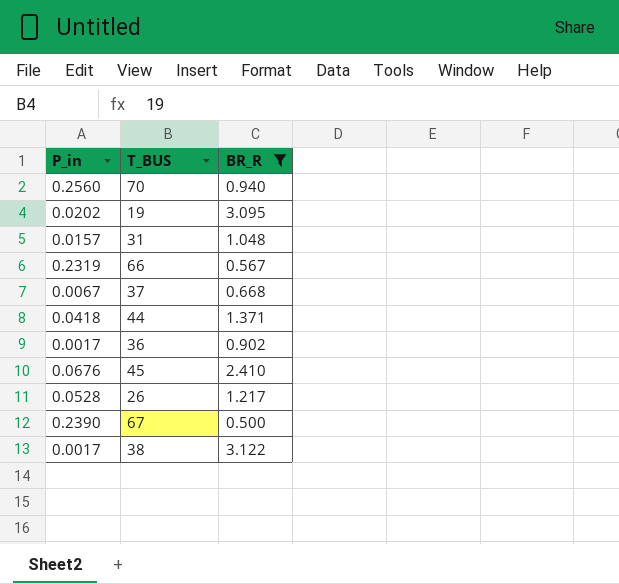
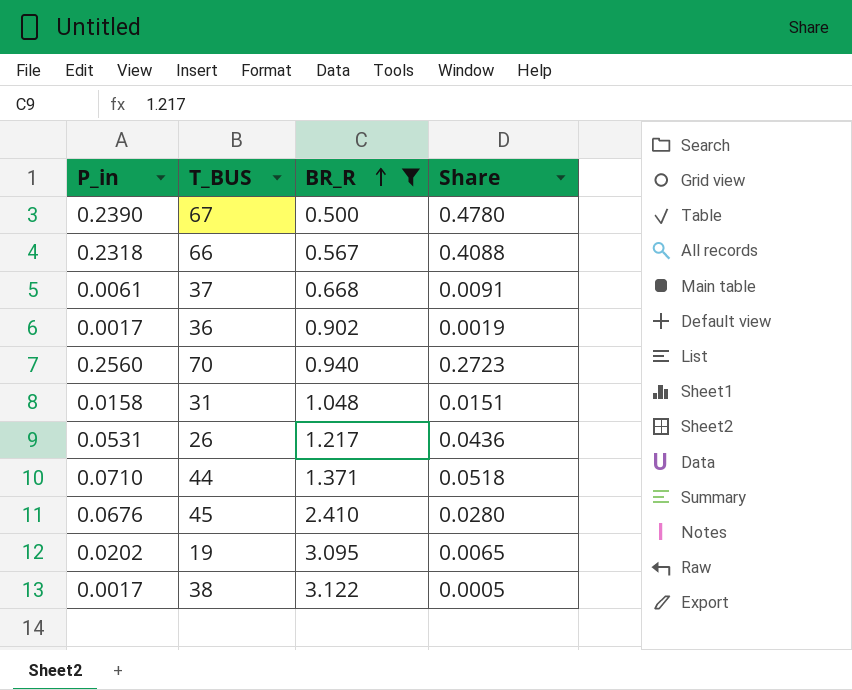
row order: none -> BR_R ascending
column Share | formula: none -> [P_in] / [BR_R]
66 | P_in: 0.2319 -> 0.2318
37 | P_in: 0.0067 -> 0.0061
31 | P_in: 0.0157 -> 0.0158
26 | P_in: 0.0528 -> 0.0531
44 | P_in: 0.0418 -> 0.0710

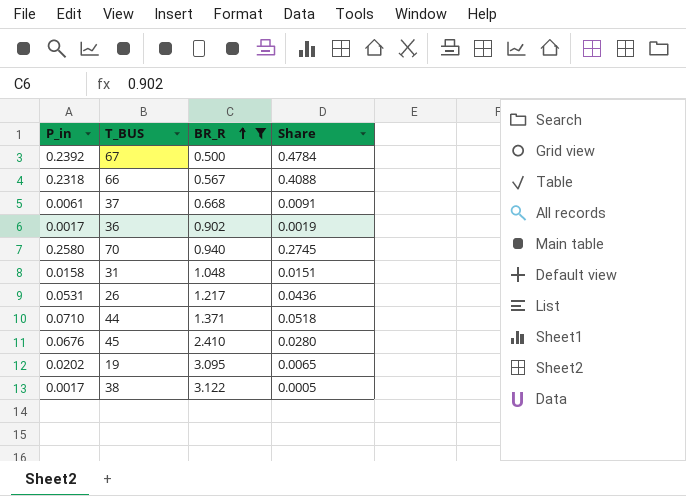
67 | P_in: 0.2390 -> 0.2392
67 | Share: 0.4780 -> 0.4784
70 | P_in: 0.2560 -> 0.2580
70 | Share: 0.2723 -> 0.2745

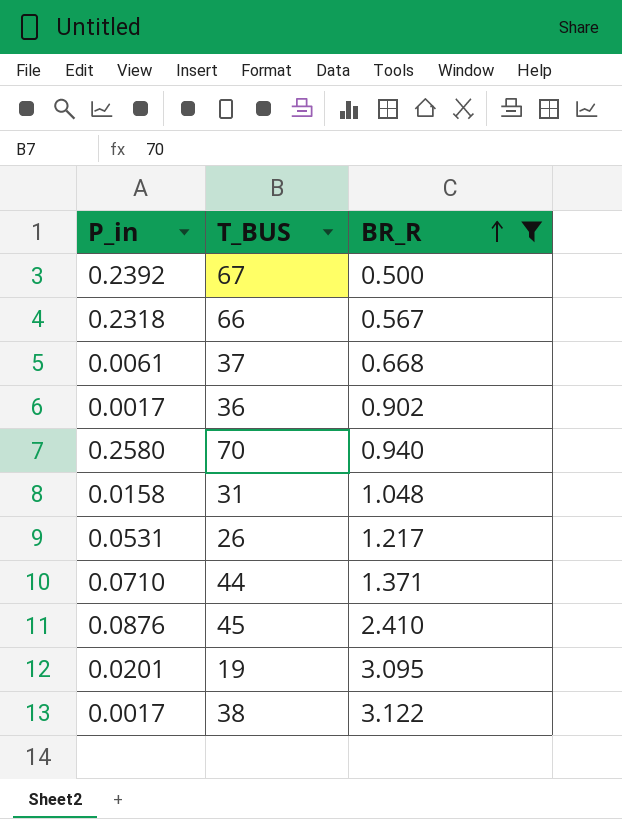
column Share | formula: [P_in] / [BR_R] -> none
45 | P_in: 0.0676 -> 0.0876
19 | P_in: 0.0202 -> 0.0201

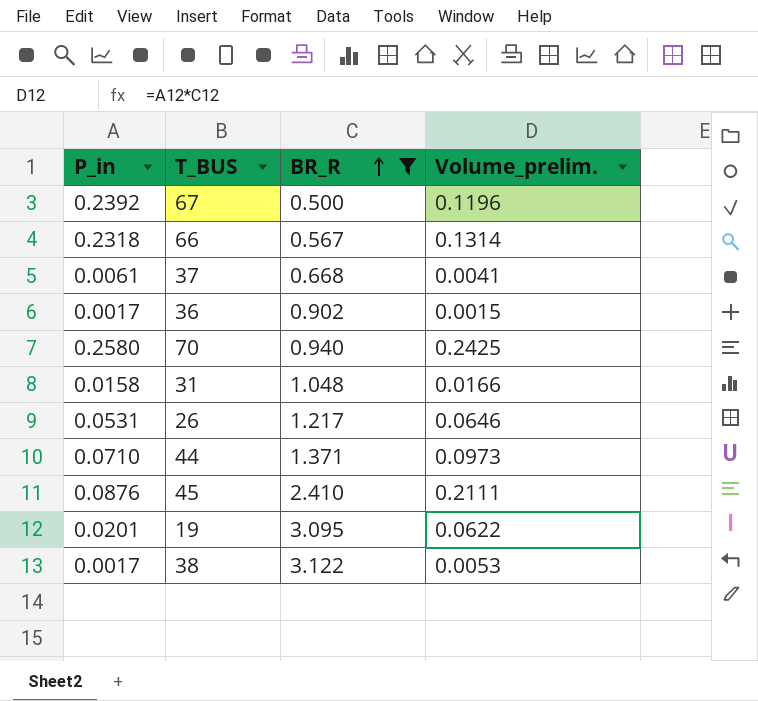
column Volume_prelim. | formula: none -> [P_in] * [BR_R]

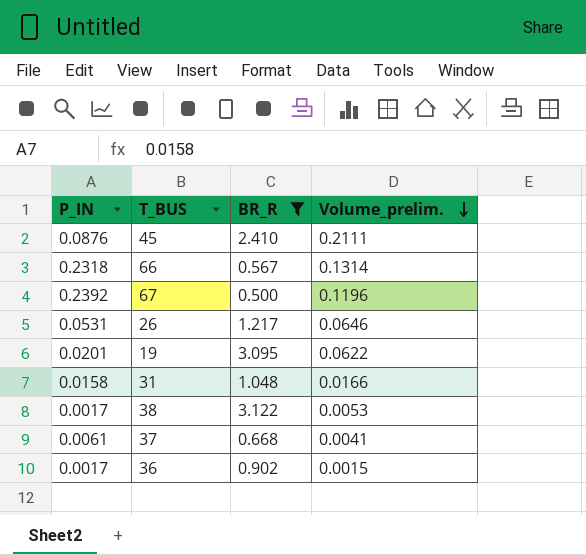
row order: BR_R ascending -> Volume_prelim. descending
column name: P_in -> P_IN
row 70: 0.2580 | 0.940 | 0.2425 -> none
row 44: 0.0710 | 1.371 | 0.0973 -> none

